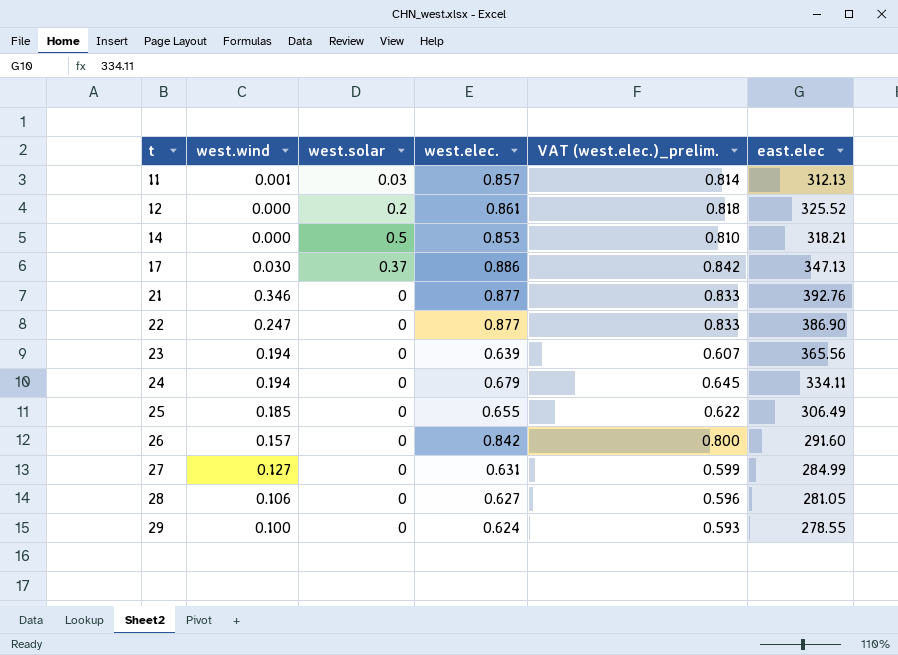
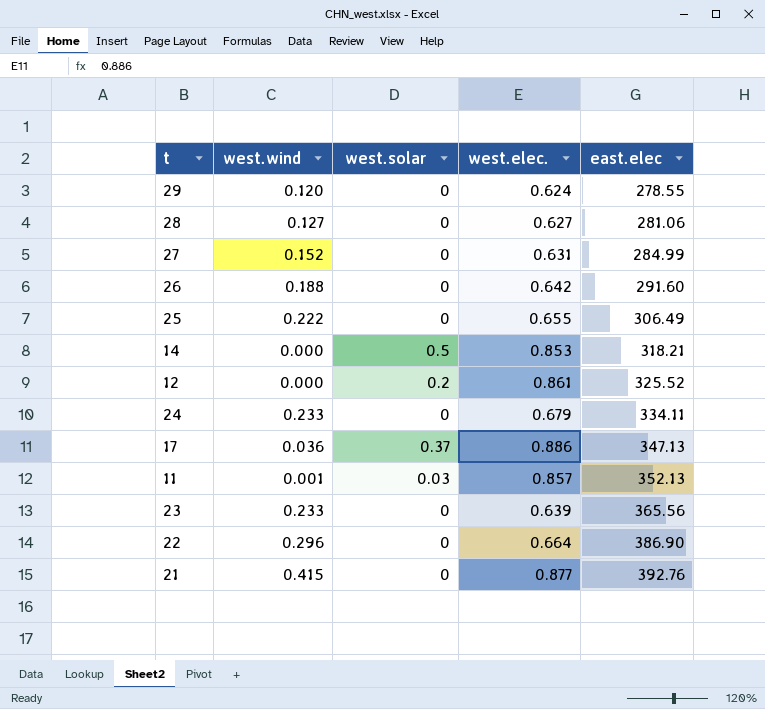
row order: t ascending -> east.elec ascending
column VAT (west.elec.)_prelim. | formula: [west.elec.] * 0.95 -> none
29 | west.wind: 0.100 -> 0.120
28 | west.wind: 0.106 -> 0.127
28 | east.elec: 281.05 -> 281.06
27 | west.wind: 0.127 -> 0.152
26 | west.wind: 0.157 -> 0.188
26 | west.elec.: 0.842 -> 0.642
25 | west.wind: 0.185 -> 0.222
24 | west.wind: 0.194 -> 0.233
17 | west.wind: 0.030 -> 0.036
11 | east.elec: 312.13 -> 352.13
23 | west.wind: 0.194 -> 0.233
22 | west.wind: 0.247 -> 0.296
22 | west.elec.: 0.877 -> 0.664
21 | west.wind: 0.346 -> 0.415

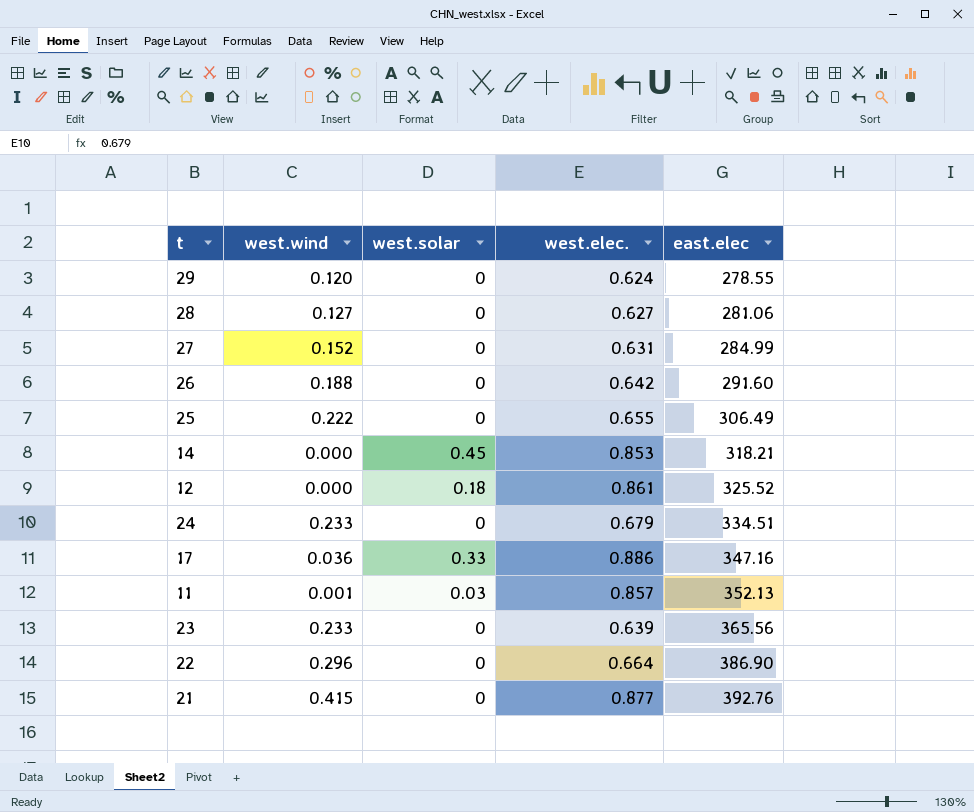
14 | west.solar: 0.5 -> 0.45
12 | west.solar: 0.2 -> 0.18
24 | east.elec: 334.11 -> 334.51
17 | west.solar: 0.37 -> 0.33
17 | east.elec: 347.13 -> 347.16

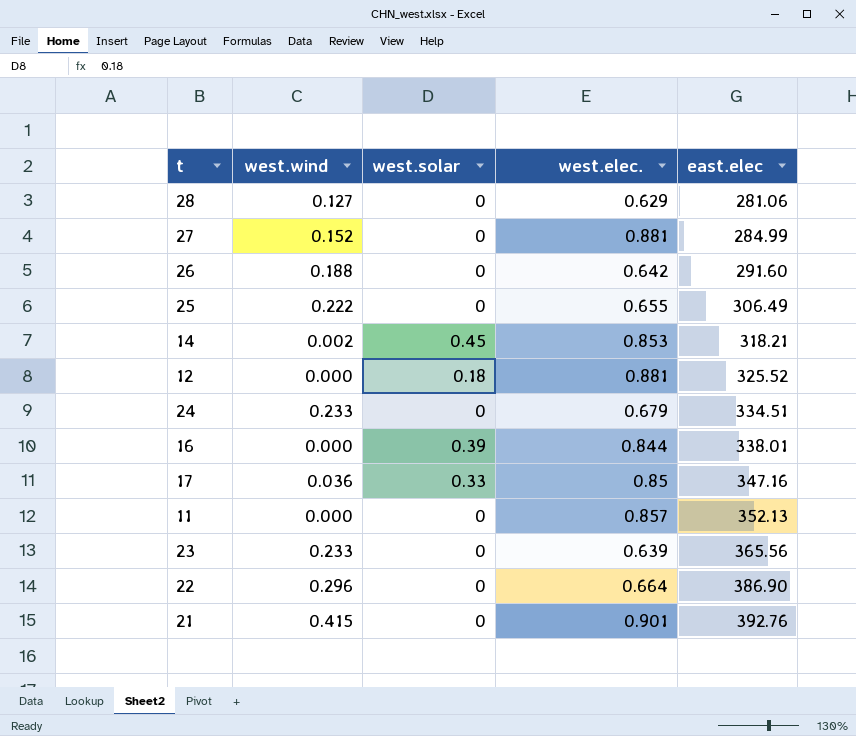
row 29: 0.120 | 0 | 0.624 | 278.55 -> none
28 | west.elec.: 0.627 -> 0.629
27 | west.elec.: 0.631 -> 0.881
14 | west.wind: 0.000 -> 0.002
12 | west.elec.: 0.861 -> 0.881
row 16: none -> 0.000 | 0.39 | 0.844 | 338.01
17 | west.elec.: 0.886 -> 0.85
11 | west.wind: 0.001 -> 0.000
11 | west.solar: 0.03 -> 0
21 | west.elec.: 0.877 -> 0.901

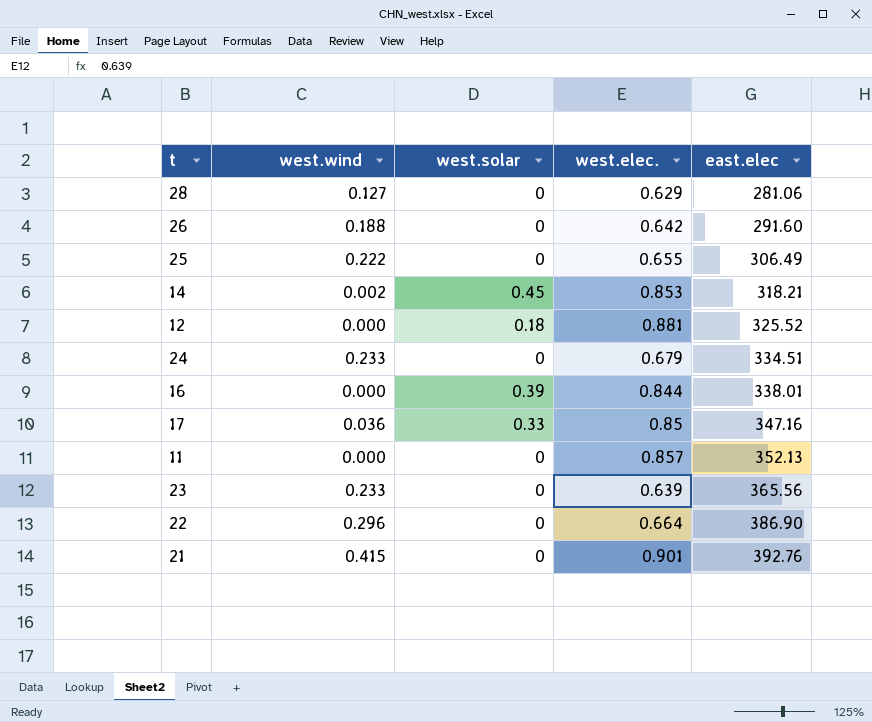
row 27: 0.152 | 0 | 0.881 | 284.99 -> none

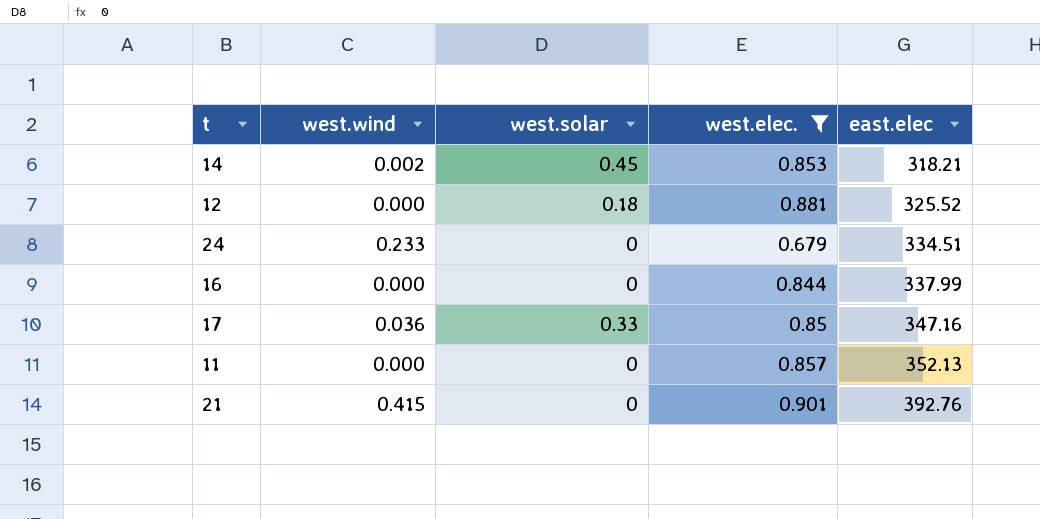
filter: none -> west.elec. >= 0.679
16 | west.solar: 0.39 -> 0
16 | east.elec: 338.01 -> 337.99

